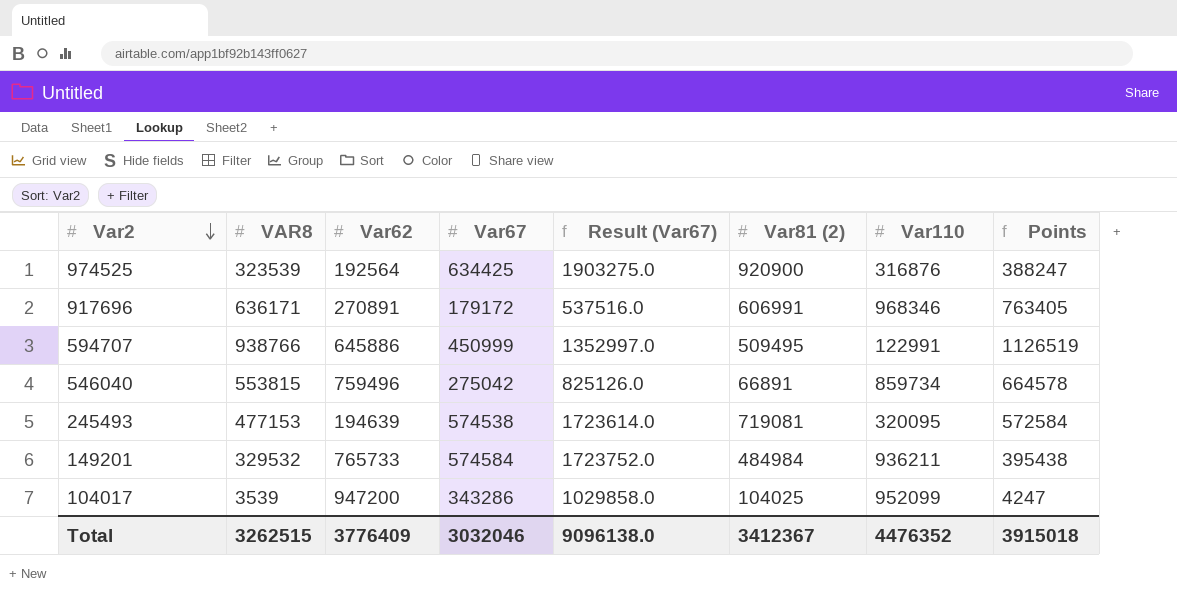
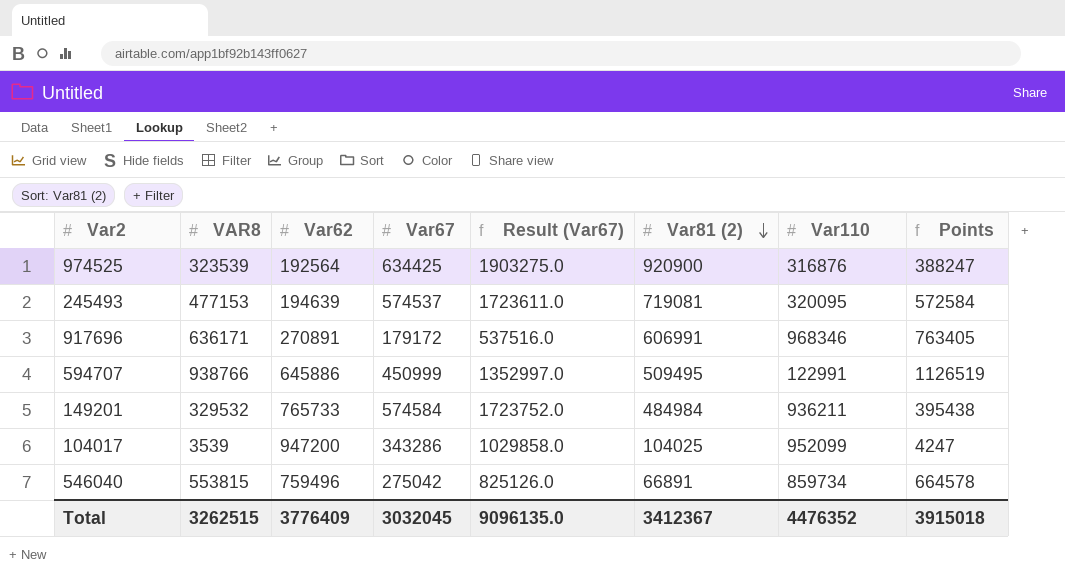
row order: Var2 descending -> Var81 (2) descending
245493 | Var67: 574538 -> 574537
245493 | Result (Var67): 1723614.0 -> 1723611.0
Total | Var67: 3032046 -> 3032045
Total | Result (Var67): 9096138.0 -> 9096135.0

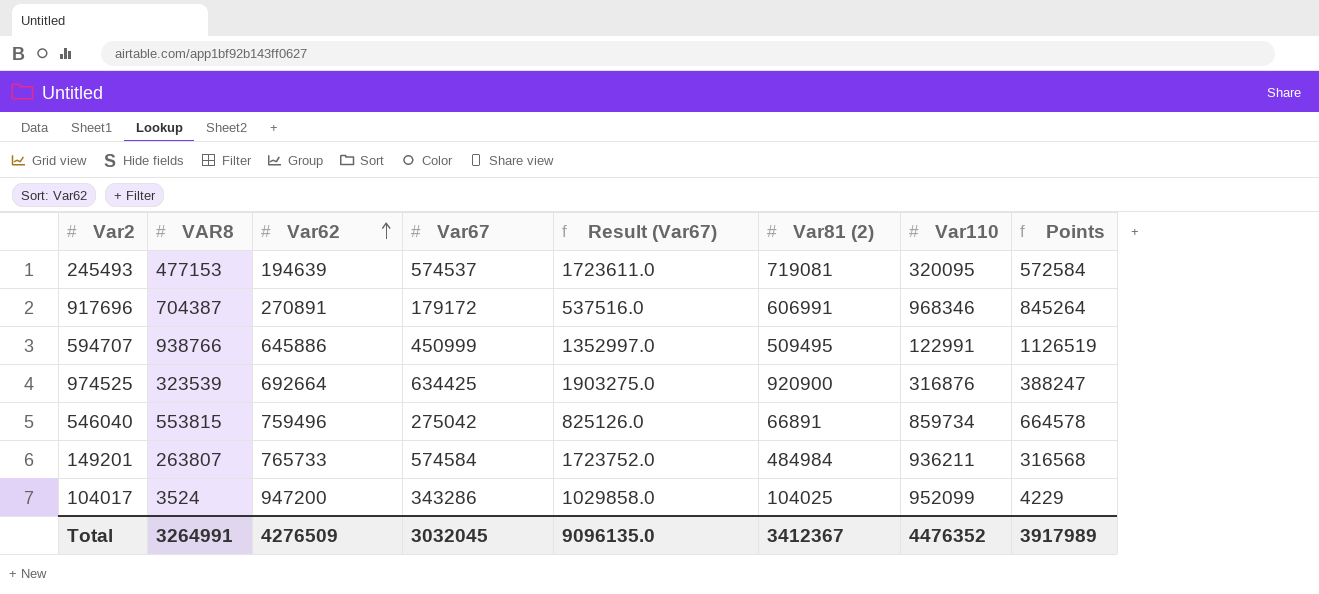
row order: Var81 (2) descending -> Var62 ascending
917696 | VAR8: 636171 -> 704387
917696 | Points: 763405 -> 845264
974525 | Var62: 192564 -> 692664
149201 | VAR8: 329532 -> 263807
149201 | Points: 395438 -> 316568
104017 | VAR8: 3539 -> 3524
104017 | Points: 4247 -> 4229
Total | VAR8: 3262515 -> 3264991
Total | Var62: 3776409 -> 4276509
Total | Points: 3915018 -> 3917989

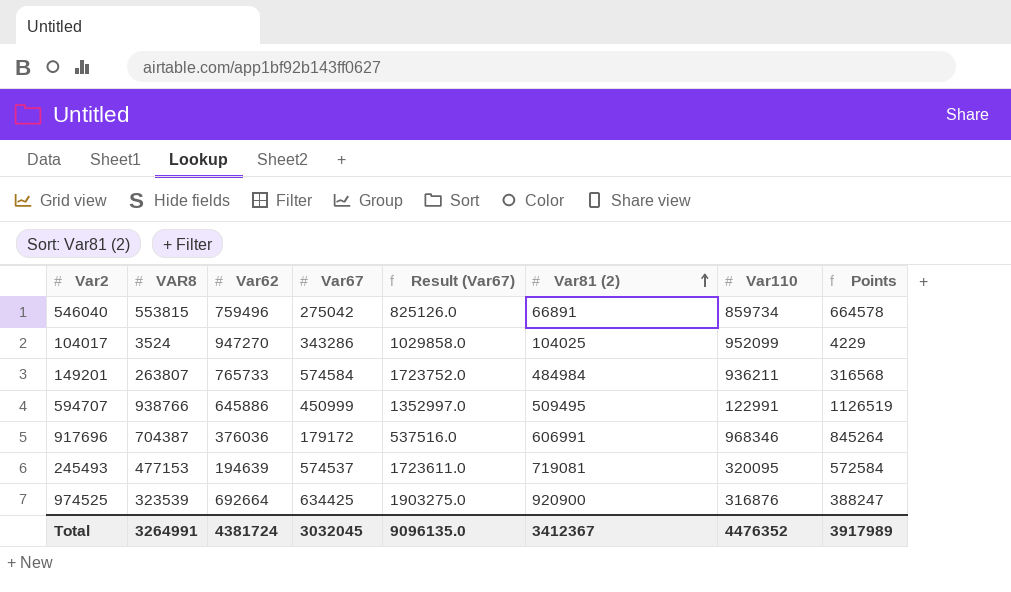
row order: Var62 ascending -> Var81 (2) ascending
104017 | Var62: 947200 -> 947270
917696 | Var62: 270891 -> 376036
Total | Var62: 4276509 -> 4381724

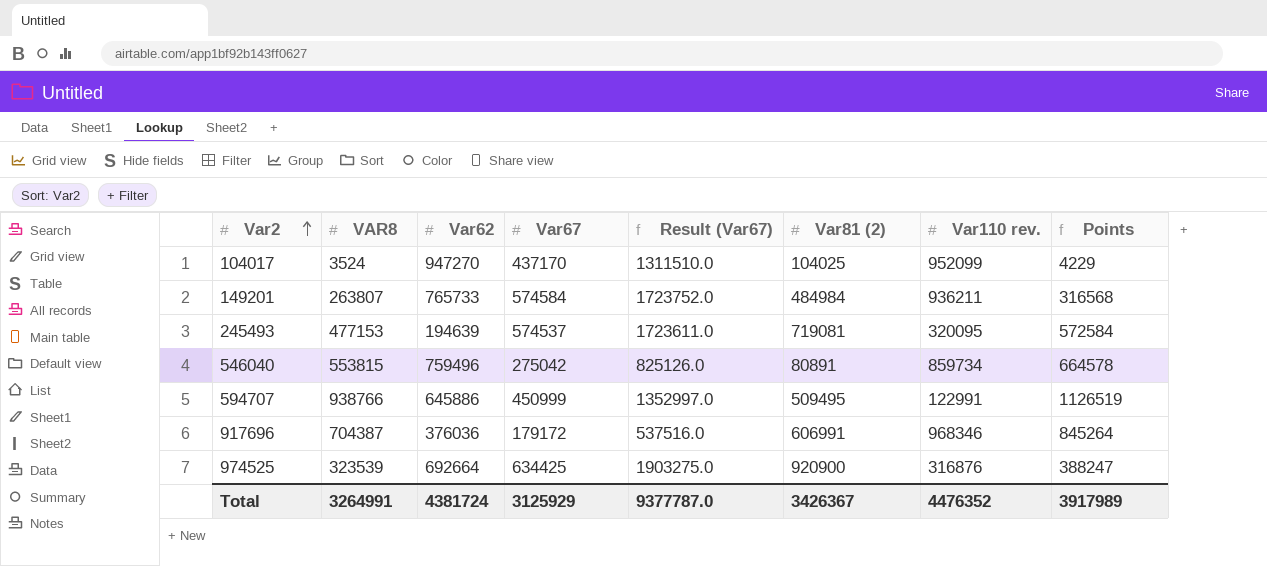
row order: Var81 (2) ascending -> Var2 ascending
column name: Var110 -> Var110 rev.
104017 | Var67: 343286 -> 437170
104017 | Result (Var67): 1029858.0 -> 1311510.0
546040 | Var81 (2): 66891 -> 80891
Total | Var67: 3032045 -> 3125929
Total | Result (Var67): 9096135.0 -> 9377787.0
Total | Var81 (2): 3412367 -> 3426367

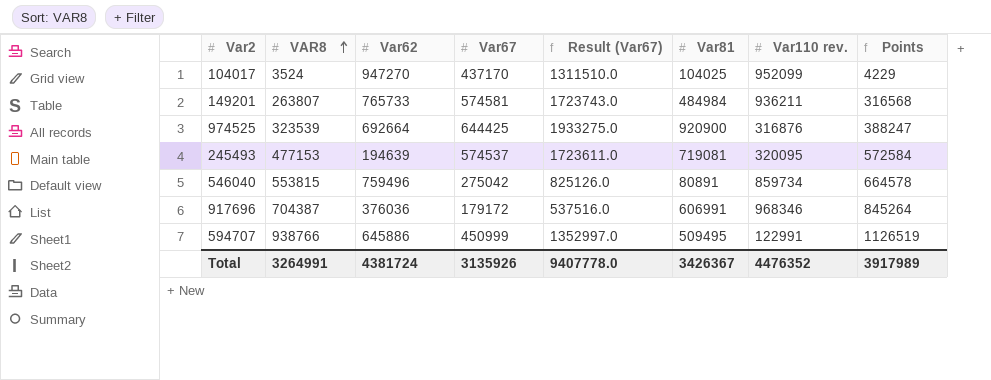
row order: Var2 ascending -> VAR8 ascending
column name: Var81 (2) -> Var81
149201 | Var67: 574584 -> 574581
149201 | Result (Var67): 1723752.0 -> 1723743.0
974525 | Var67: 634425 -> 644425
974525 | Result (Var67): 1903275.0 -> 1933275.0
Total | Var67: 3125929 -> 3135926
Total | Result (Var67): 9377787.0 -> 9407778.0

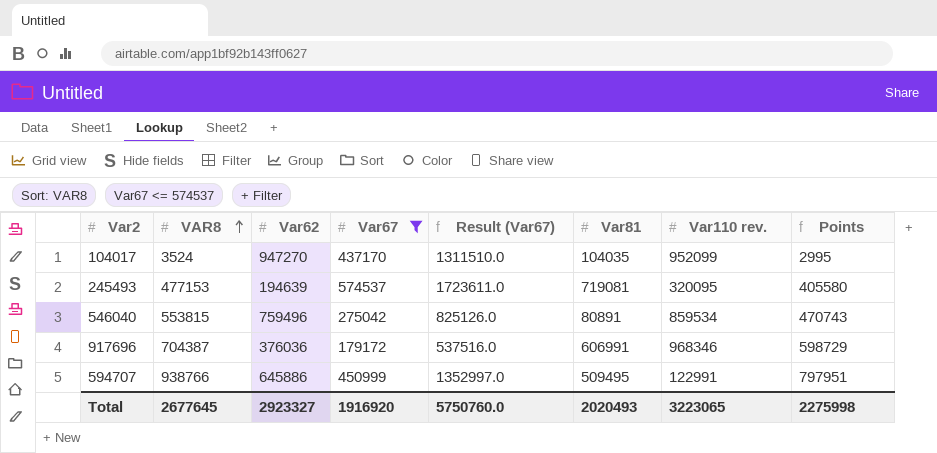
filter: none -> Var67 <= 574537
column Points | formula: [VAR8] * 1.2 -> [VAR8] * 0.85
104017 | Var81: 104025 -> 104035
546040 | Var110 rev.: 859734 -> 859534
Total | VAR8: 3264991 -> 2677645
Total | Var62: 4381724 -> 2923327
Total | Var67: 3135926 -> 1916920
Total | Result (Var67): 9407778.0 -> 5750760.0
Total | Var81: 3426367 -> 2020493
Total | Var110 rev.: 4476352 -> 3223065
Total | Points: 3917989 -> 2275998

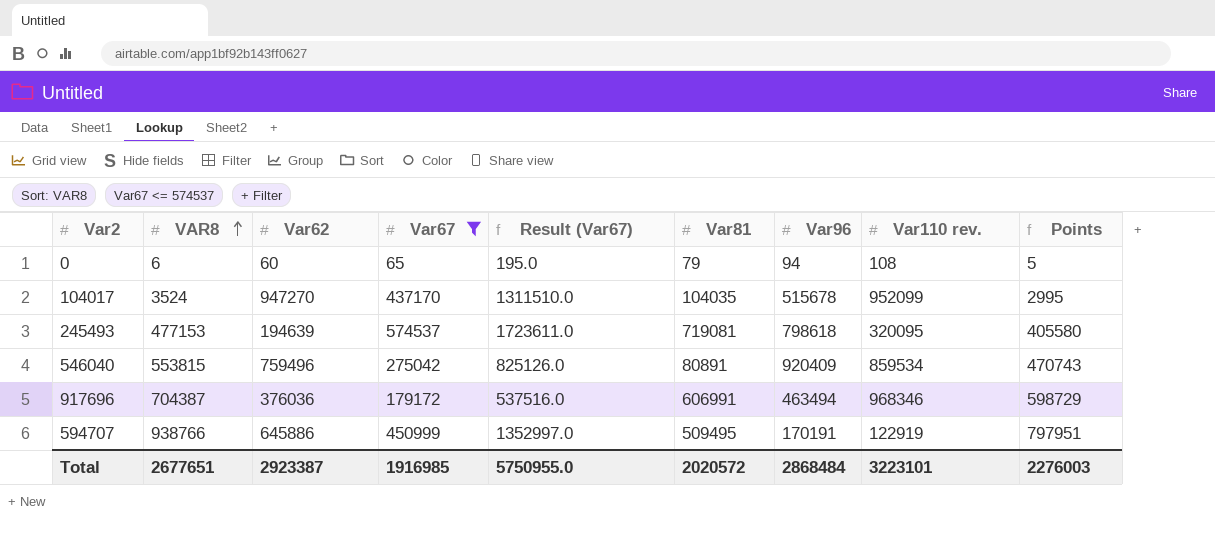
column Var96 | position: none -> 7
row 0: none -> 6 | 60 | 65 | 195.0 | 79 | 94 | 108 | 5
594707 | Var110 rev.: 122991 -> 122919
Total | VAR8: 2677645 -> 2677651
Total | Var62: 2923327 -> 2923387
Total | Var67: 1916920 -> 1916985
Total | Result (Var67): 5750760.0 -> 5750955.0
Total | Var81: 2020493 -> 2020572
Total | Var110 rev.: 3223065 -> 3223101
Total | Points: 2275998 -> 2276003

